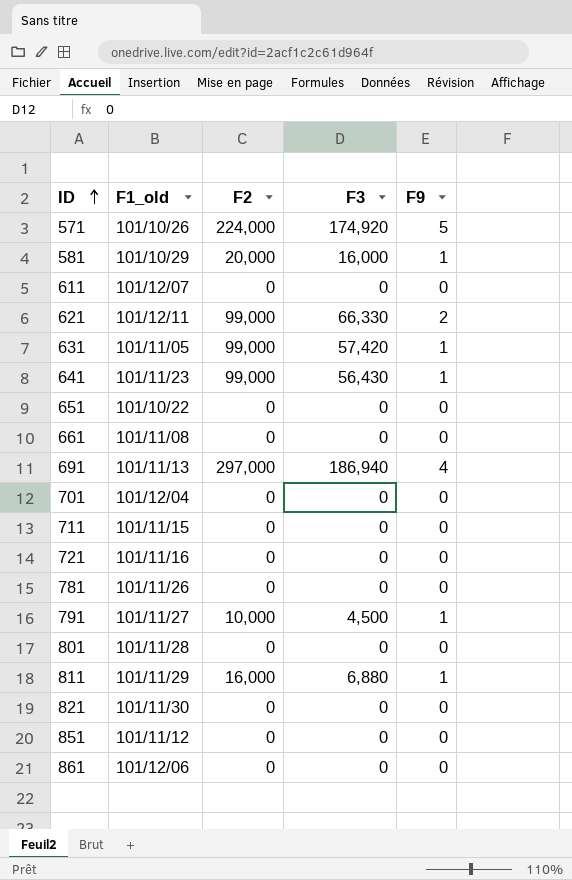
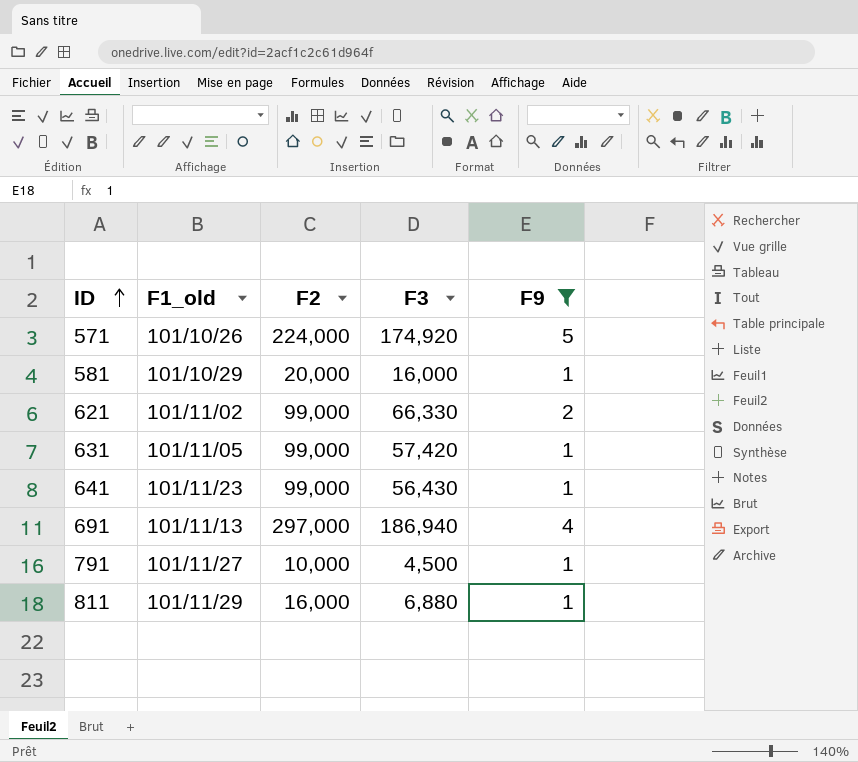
filter: none -> F9 != 0
621 | F1_old: 101/12/11 -> 101/11/02

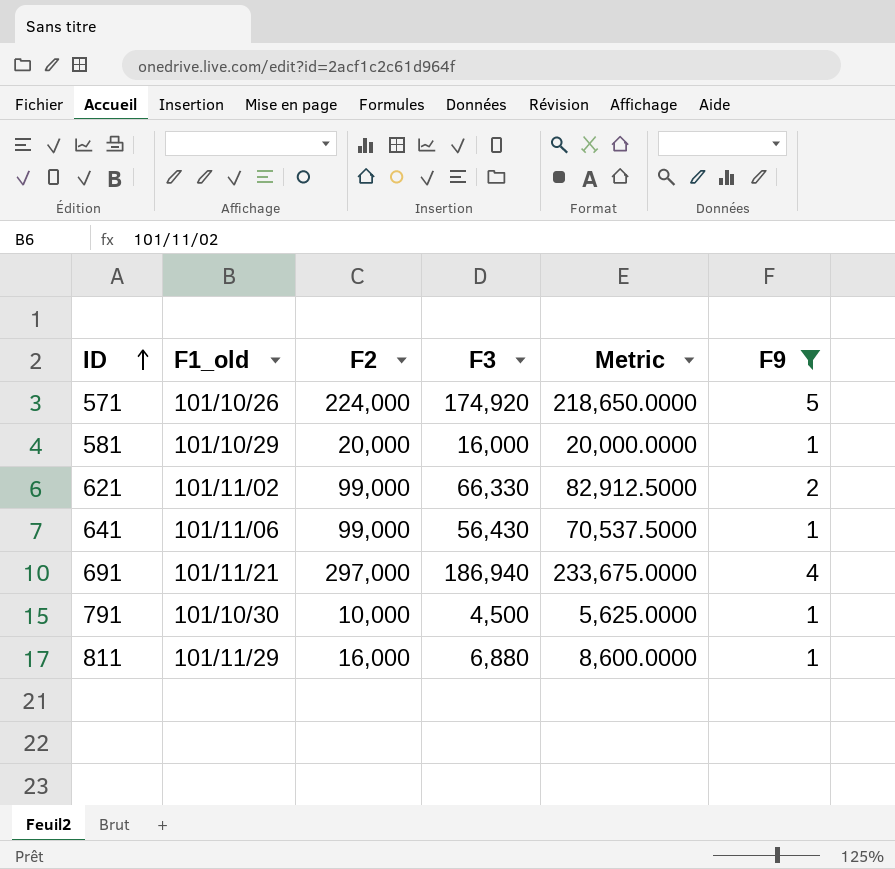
column Metric | formula: none -> [F3] * 1.25
row 631: 101/11/05 | 99,000 | 57,420 | 1 -> none
641 | F1_old: 101/11/23 -> 101/11/06
691 | F1_old: 101/11/13 -> 101/11/21
791 | F1_old: 101/11/27 -> 101/10/30

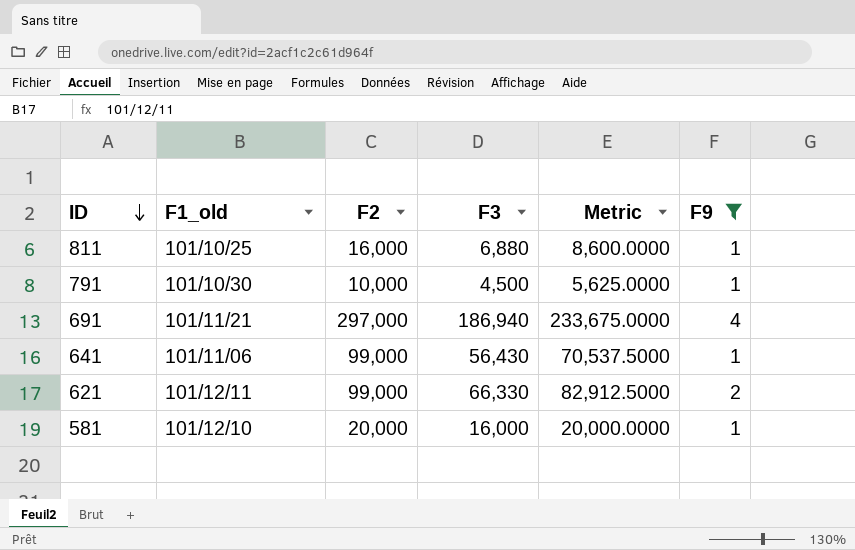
row order: ID ascending -> ID descending
row 571: 101/10/26 | 224,000 | 174,920 | 218,650.0000 | 5 -> none
811 | F1_old: 101/11/29 -> 101/10/25
621 | F1_old: 101/11/02 -> 101/12/11
581 | F1_old: 101/10/29 -> 101/12/10

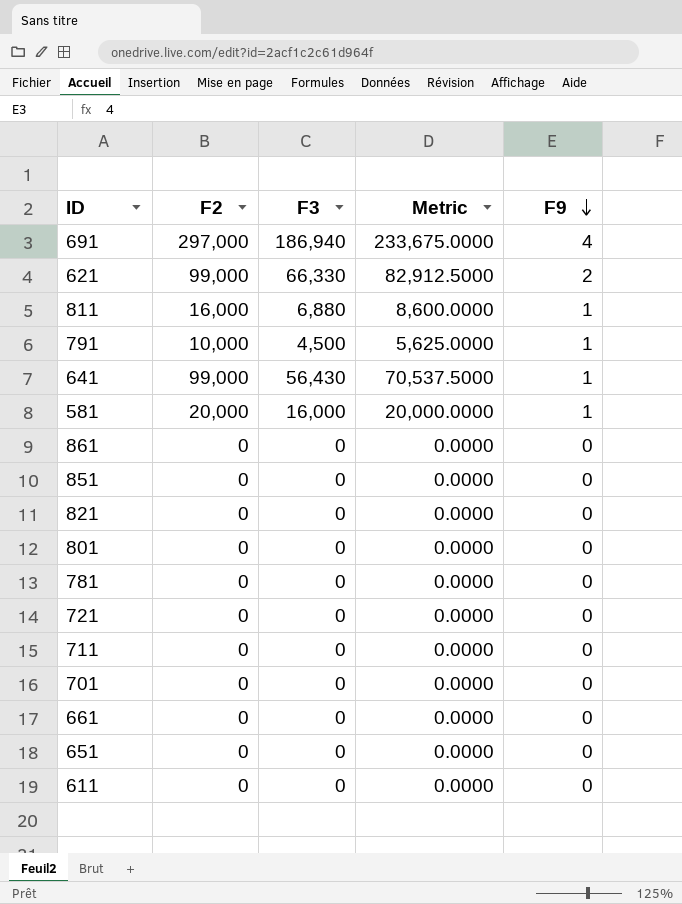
filter: F9 != 0 -> none
row order: ID descending -> F9 descending
column F1_old | position: 2 -> none

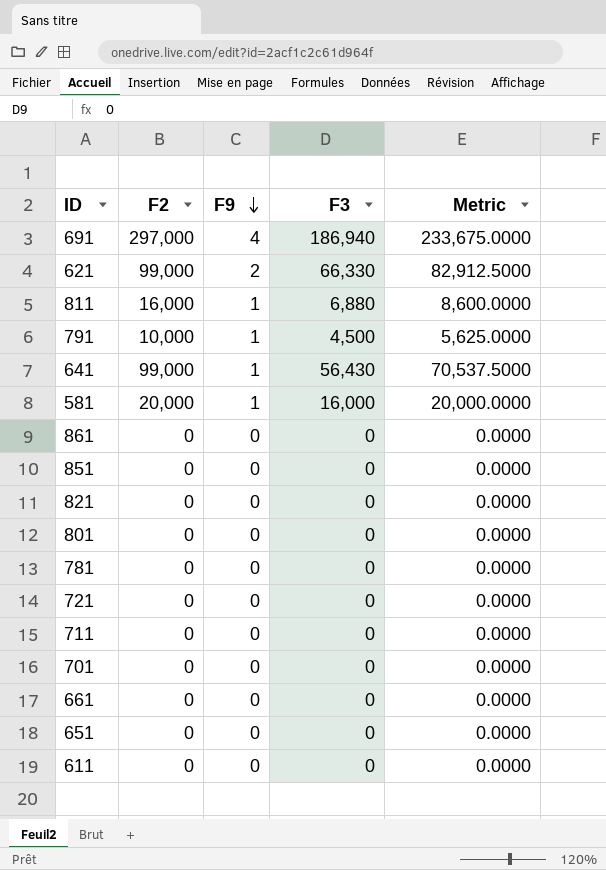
column F9 | position: 5 -> 3

